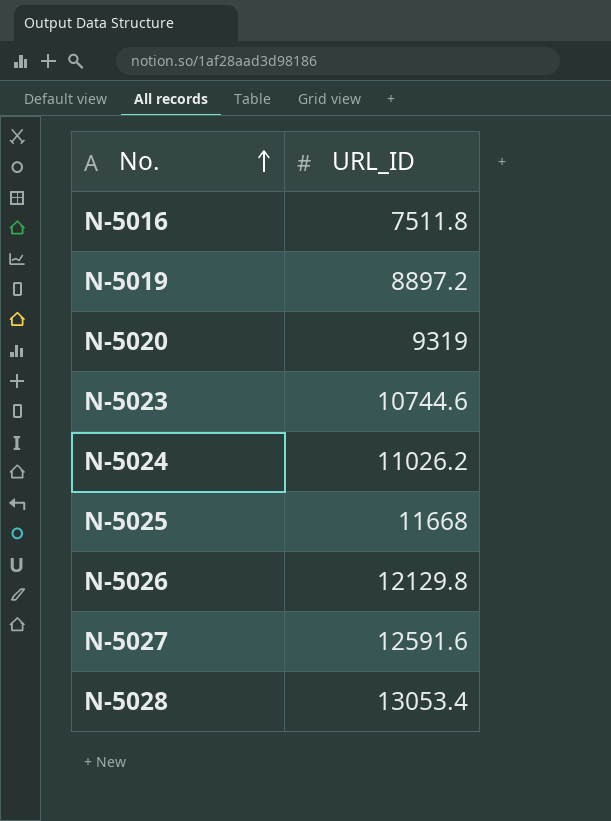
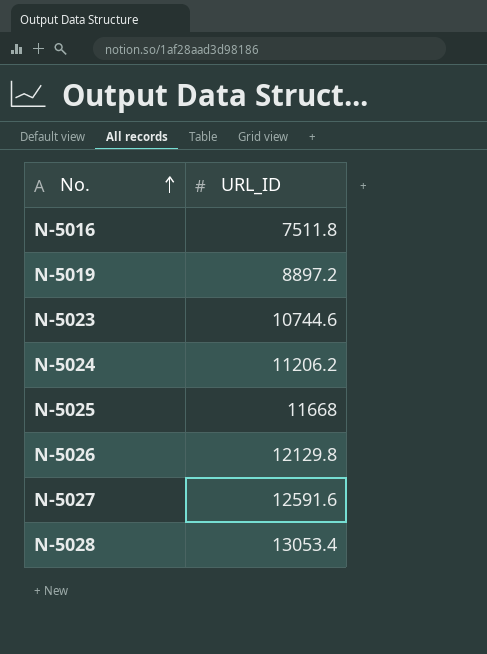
row N-5020: 9319 -> none
N-5024 | URL_ID: 11026.2 -> 11206.2

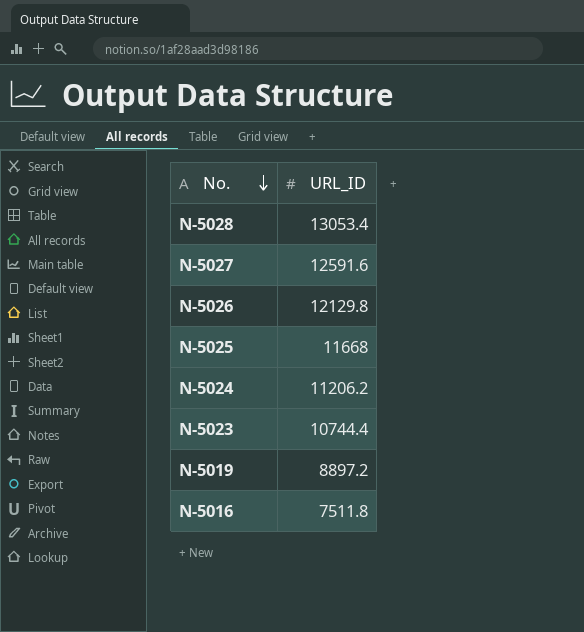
row order: No. ascending -> No. descending
N-5023 | URL_ID: 10744.6 -> 10744.4

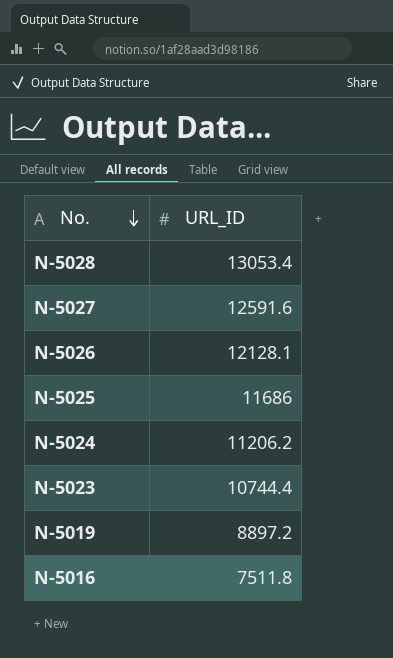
N-5026 | URL_ID: 12129.8 -> 12128.1
N-5025 | URL_ID: 11668 -> 11686

